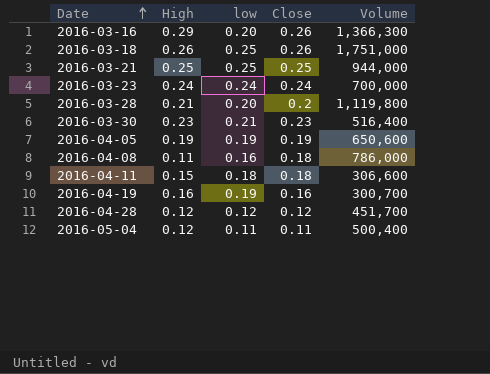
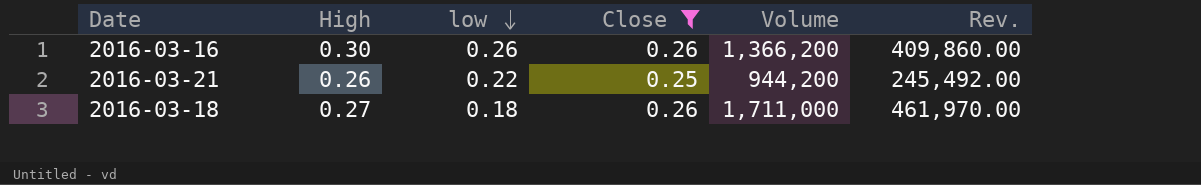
filter: none -> Close >= 0.25
row order: Date ascending -> low descending
column Rev. | formula: none -> [High] * [Volume]
2016-03-16 | High: 0.29 -> 0.30
2016-03-16 | low: 0.20 -> 0.26
2016-03-16 | Volume: 1,366,300 -> 1,366,200
2016-03-21 | High: 0.25 -> 0.26
2016-03-21 | low: 0.25 -> 0.22
2016-03-21 | Volume: 944,000 -> 944,200
2016-03-18 | High: 0.26 -> 0.27
2016-03-18 | low: 0.25 -> 0.18
2016-03-18 | Volume: 1,751,000 -> 1,711,000

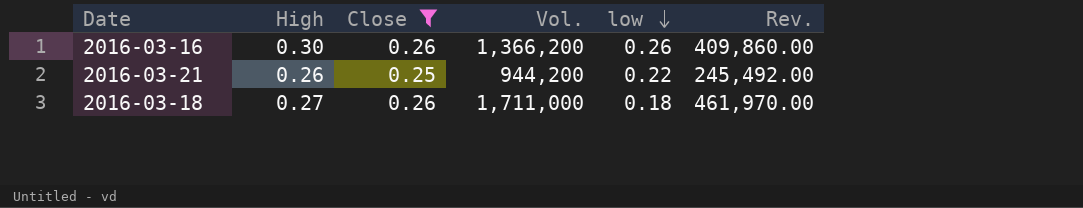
column name: Volume -> Vol.
column low | position: 3 -> 5

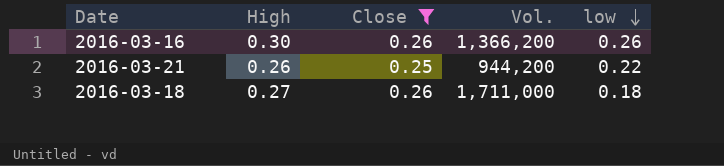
column Rev. | formula: [High] * [Vol.] -> none

